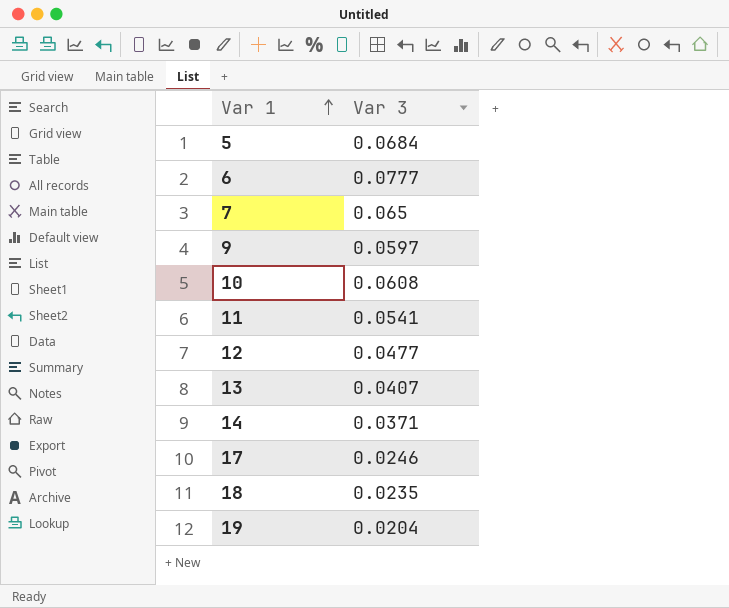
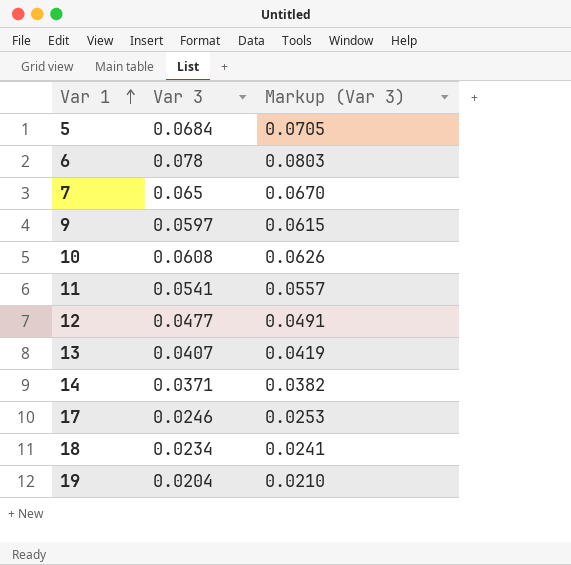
column Markup (Var 3) | formula: none -> [Var 3] * 1.03
6 | Var 3: 0.0777 -> 0.078
18 | Var 3: 0.0235 -> 0.0234

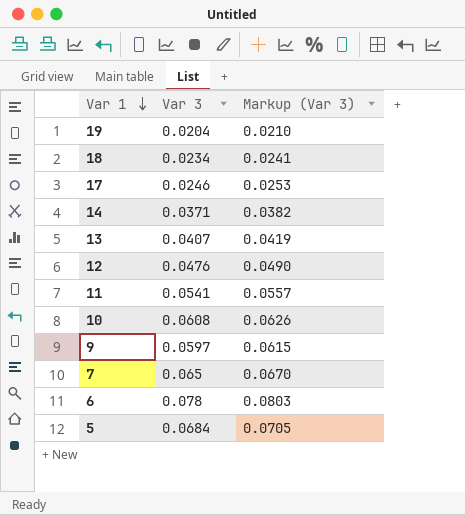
row order: Var 1 ascending -> Var 1 descending
12 | Var 3: 0.0477 -> 0.0476
12 | Markup (Var 3): 0.0491 -> 0.0490

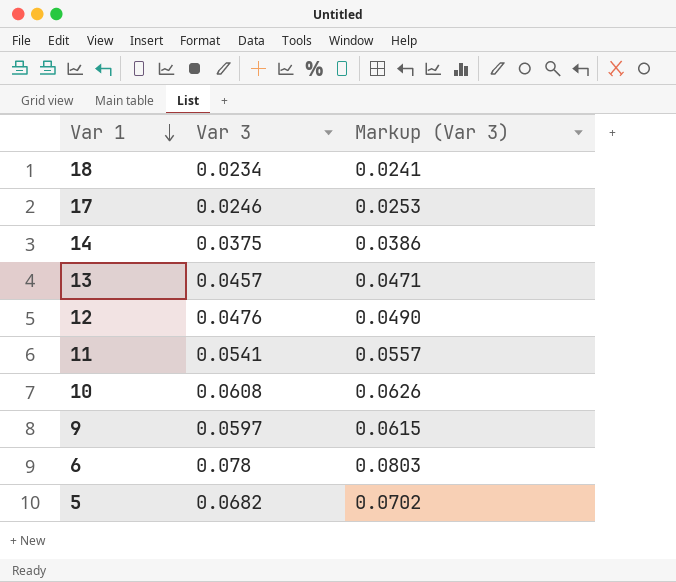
row 19: 0.0204 | 0.0210 -> none
row 7: 0.065 | 0.0670 -> none
14 | Var 3: 0.0371 -> 0.0375
14 | Markup (Var 3): 0.0382 -> 0.0386
13 | Var 3: 0.0407 -> 0.0457
13 | Markup (Var 3): 0.0419 -> 0.0471
5 | Var 3: 0.0684 -> 0.0682
5 | Markup (Var 3): 0.0705 -> 0.0702

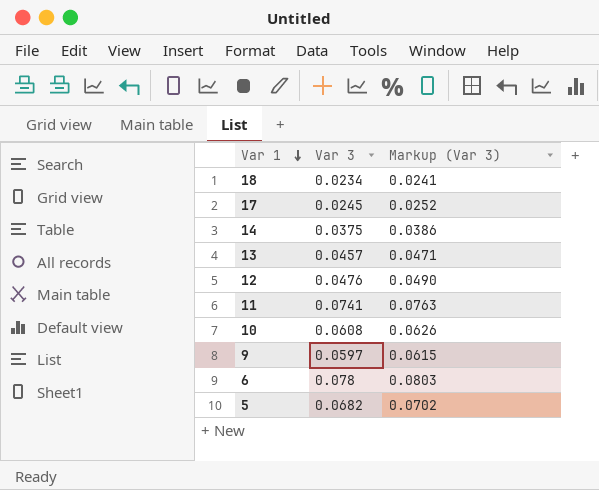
17 | Var 3: 0.0246 -> 0.0245
17 | Markup (Var 3): 0.0253 -> 0.0252
11 | Var 3: 0.0541 -> 0.0741
11 | Markup (Var 3): 0.0557 -> 0.0763

